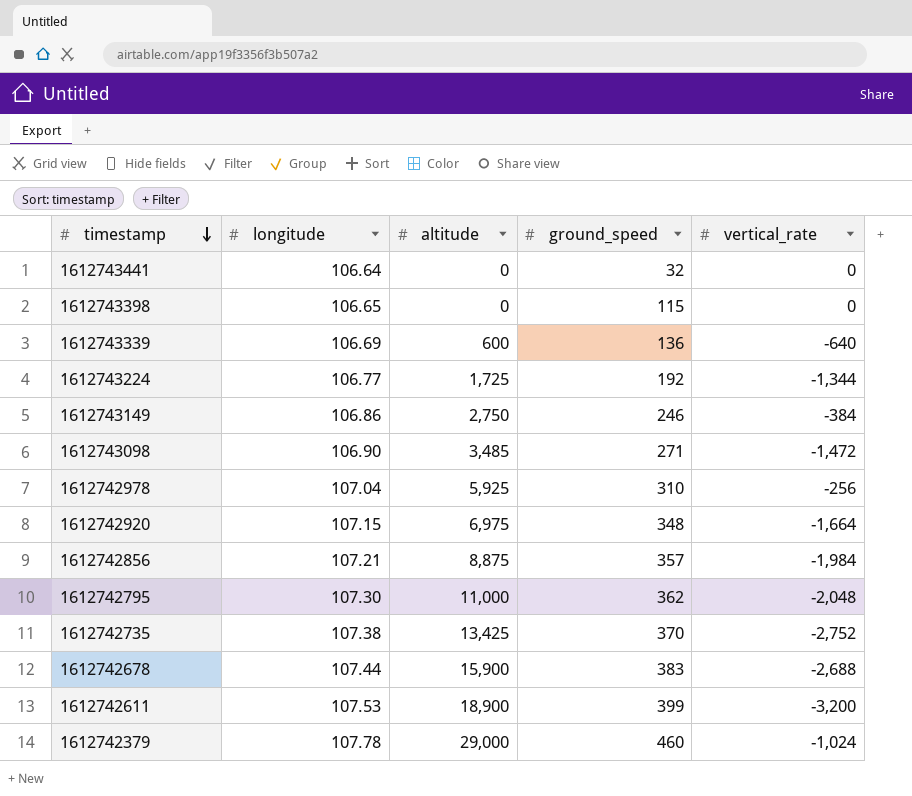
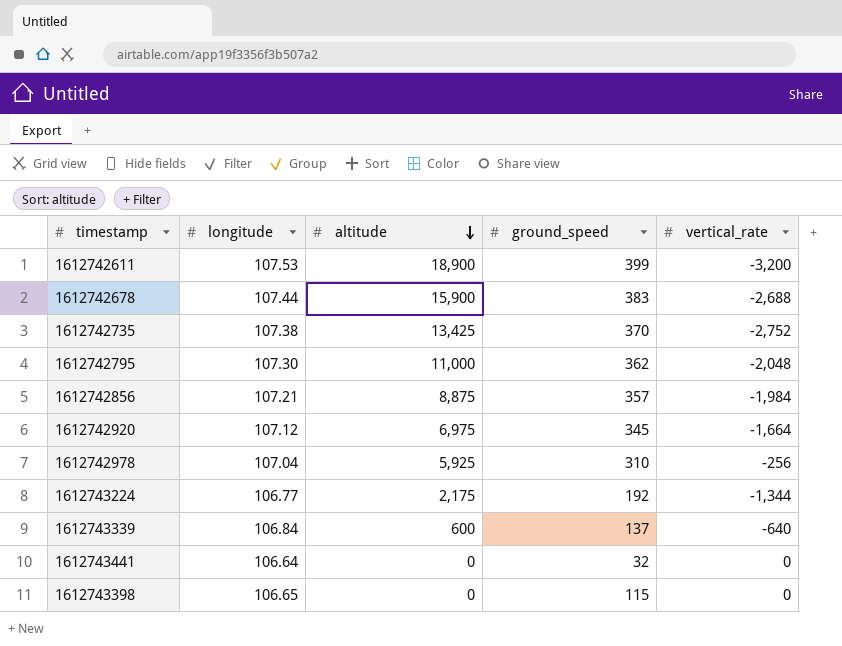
row order: timestamp descending -> altitude descending
row 1612743149: 106.86 | 2,750 | 246 | -384 -> none
row 1612743098: 106.90 | 3,485 | 271 | -1,472 -> none
row 1612742379: 107.78 | 29,000 | 460 | -1,024 -> none
1612742920 | longitude: 107.15 -> 107.12
1612742920 | ground_speed: 348 -> 345
1612743224 | altitude: 1,725 -> 2,175
1612743339 | longitude: 106.69 -> 106.84
1612743339 | ground_speed: 136 -> 137

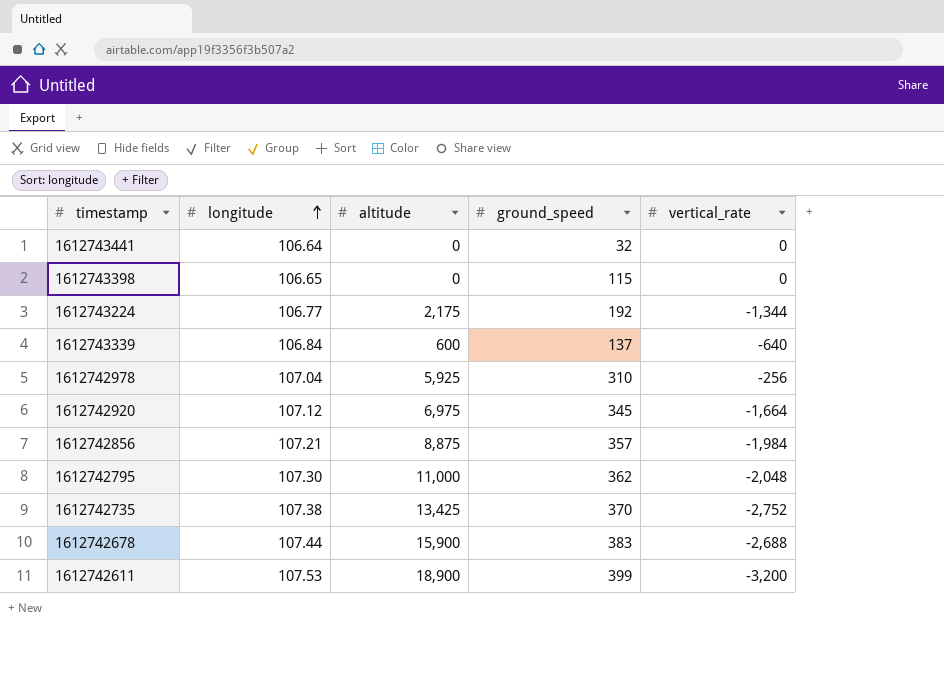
row order: altitude descending -> longitude ascending

